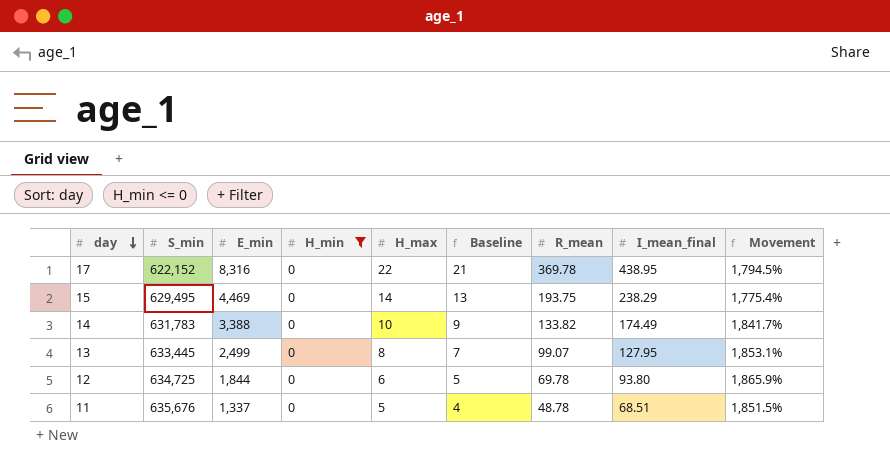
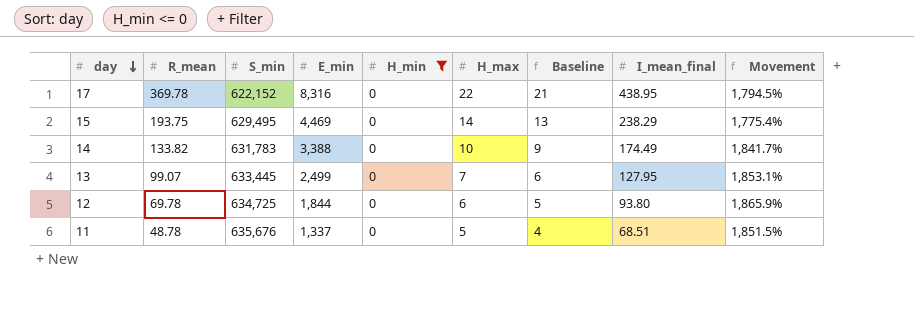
column R_mean | position: 7 -> 2
13 | H_max: 8 -> 7
13 | Baseline: 7 -> 6

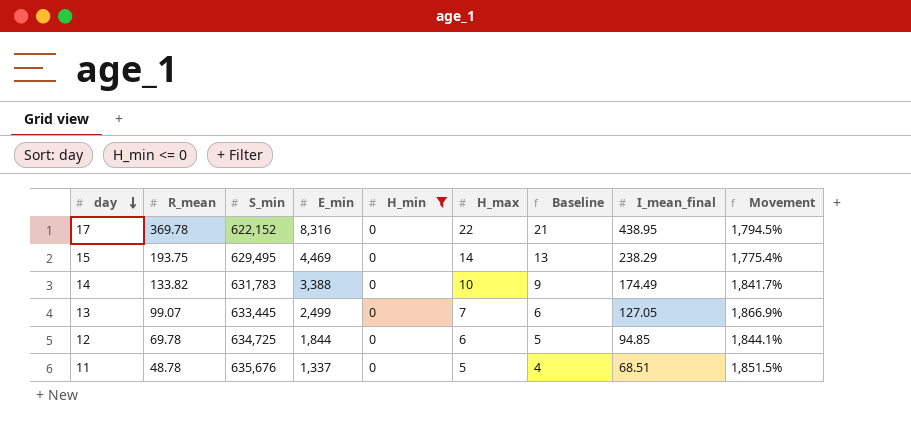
13 | I_mean_final: 127.95 -> 127.05
13 | Movement: 1,853.1% -> 1,866.9%
12 | I_mean_final: 93.80 -> 94.85
12 | Movement: 1,865.9% -> 1,844.1%

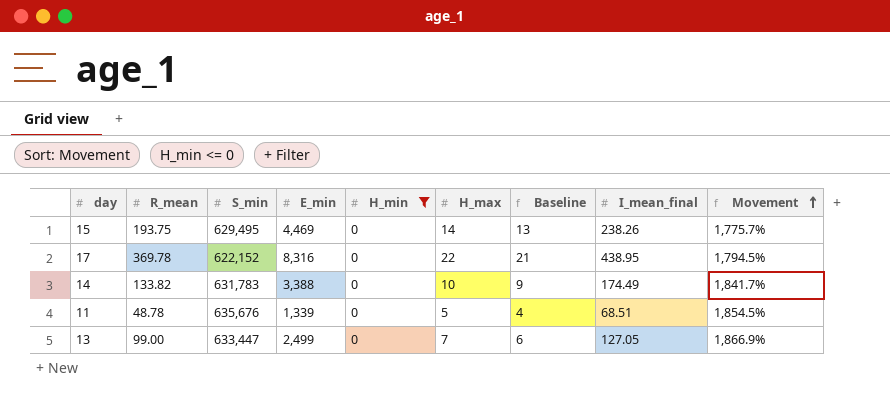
row order: day descending -> Movement ascending
row 12: 69.78 | 634,725 | 1,844 | 0 | 6 | 5 | 94.85 | 1,844.1% -> none
15 | I_mean_final: 238.29 -> 238.26
15 | Movement: 1,775.4% -> 1,775.7%
11 | E_min: 1,337 -> 1,339
11 | Movement: 1,851.5% -> 1,854.5%
13 | R_mean: 99.07 -> 99.00
13 | S_min: 633,445 -> 633,447

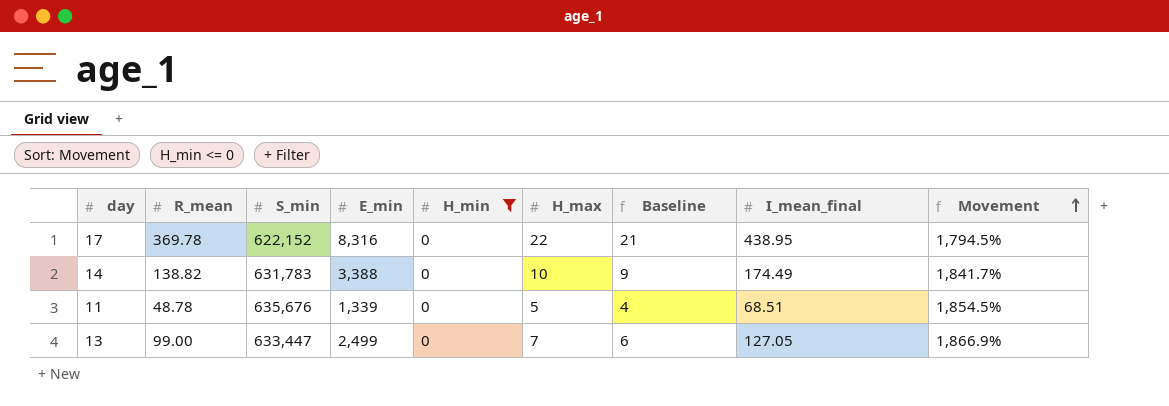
row 15: 193.75 | 629,495 | 4,469 | 0 | 14 | 13 | 238.26 | 1,775.7% -> none
14 | R_mean: 133.82 -> 138.82

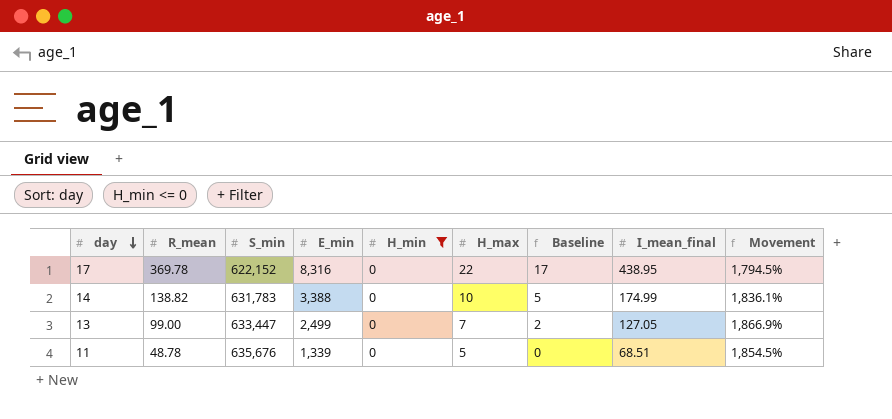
row order: Movement ascending -> day descending
column Baseline | formula: [H_max] - 1 -> [H_max] - 5
14 | I_mean_final: 174.49 -> 174.99
14 | Movement: 1,841.7% -> 1,836.1%

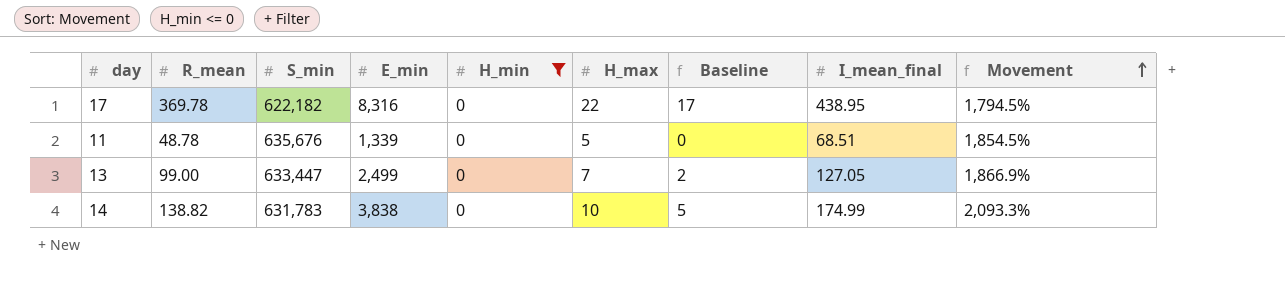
row order: day descending -> Movement ascending
17 | S_min: 622,152 -> 622,182
14 | E_min: 3,388 -> 3,838
14 | Movement: 1,836.1% -> 2,093.3%

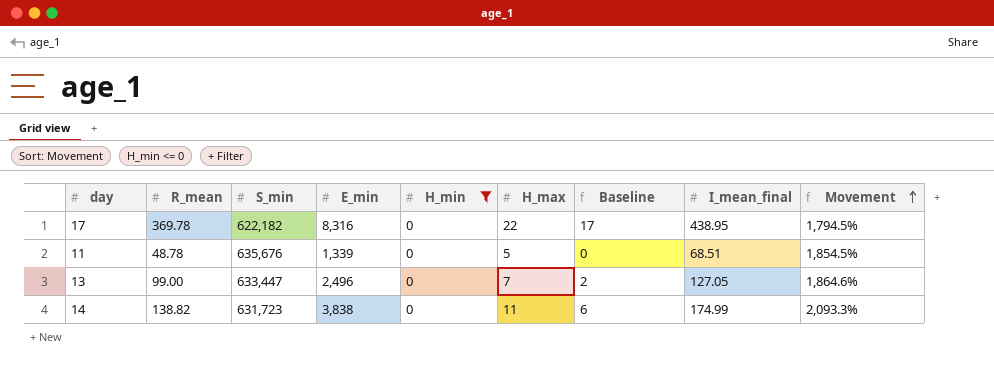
13 | E_min: 2,499 -> 2,496
13 | Movement: 1,866.9% -> 1,864.6%
14 | S_min: 631,783 -> 631,723
14 | H_max: 10 -> 11
14 | Baseline: 5 -> 6

